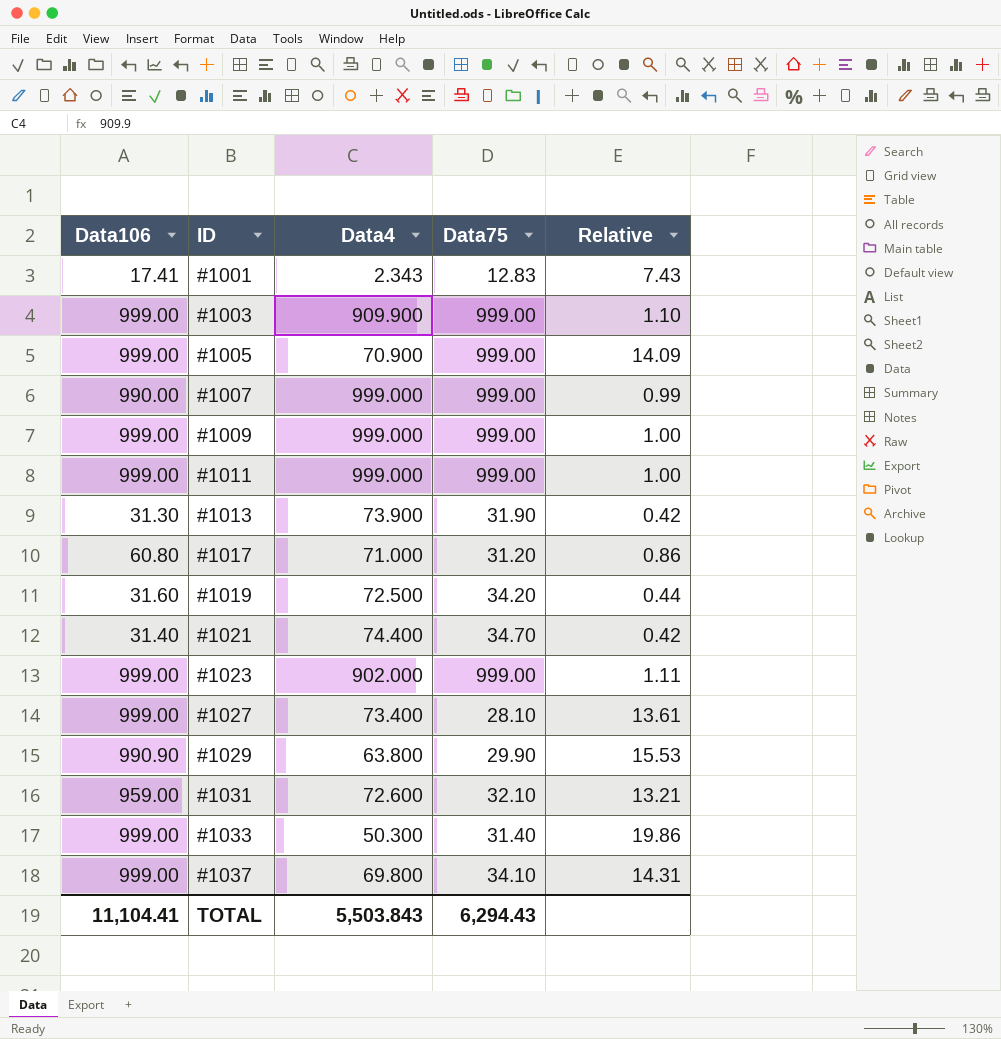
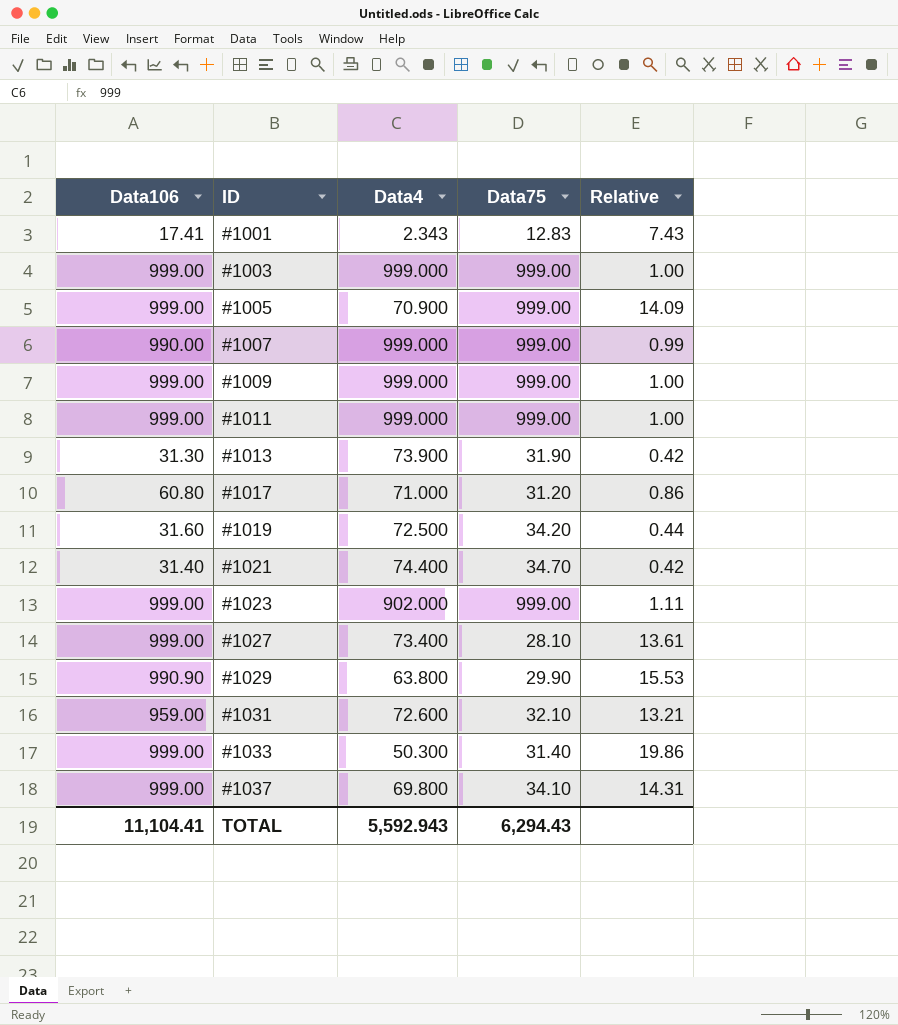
#1003 | Data4: 909.900 -> 999.000
#1003 | Relative: 1.10 -> 1.00
TOTAL | Data4: 5,503.843 -> 5,592.943

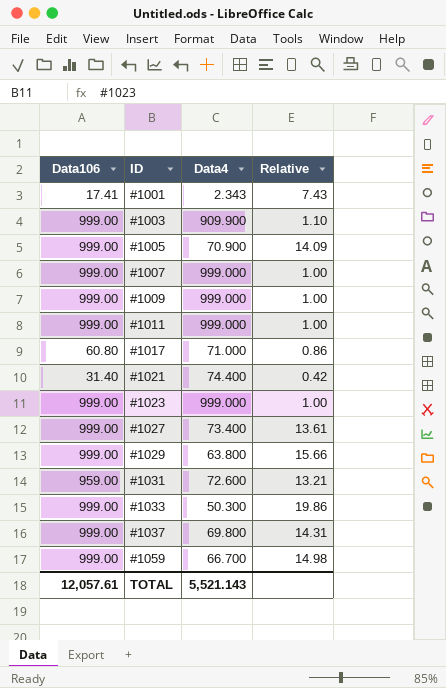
column Data75 | position: 4 -> none
row #1013: 31.30 | 73.900 | 31.90 | 0.42 -> none
row #1019: 31.60 | 72.500 | 34.20 | 0.44 -> none
#1003 | Data4: 999.000 -> 909.900
#1003 | Relative: 1.00 -> 1.10
#1007 | Data106: 990.00 -> 999.00
#1007 | Relative: 0.99 -> 1.00
#1023 | Data4: 902.000 -> 999.000
#1023 | Relative: 1.11 -> 1.00
#1029 | Data106: 990.90 -> 999.00
#1029 | Relative: 15.53 -> 15.66
row #1059: none -> 999.00 | 66.700 | 14.98
TOTAL | Data106: 11,104.41 -> 12,057.61
TOTAL | Data4: 5,592.943 -> 5,521.143

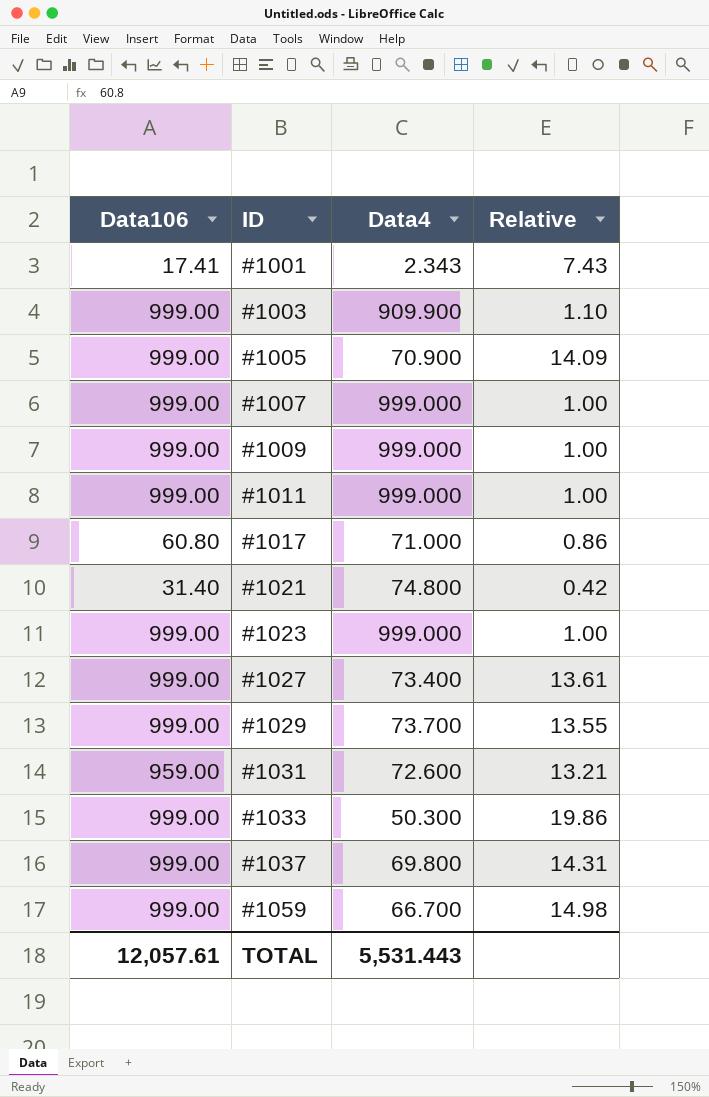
#1021 | Data4: 74.400 -> 74.800
#1029 | Data4: 63.800 -> 73.700
#1029 | Relative: 15.66 -> 13.55
TOTAL | Data4: 5,521.143 -> 5,531.443

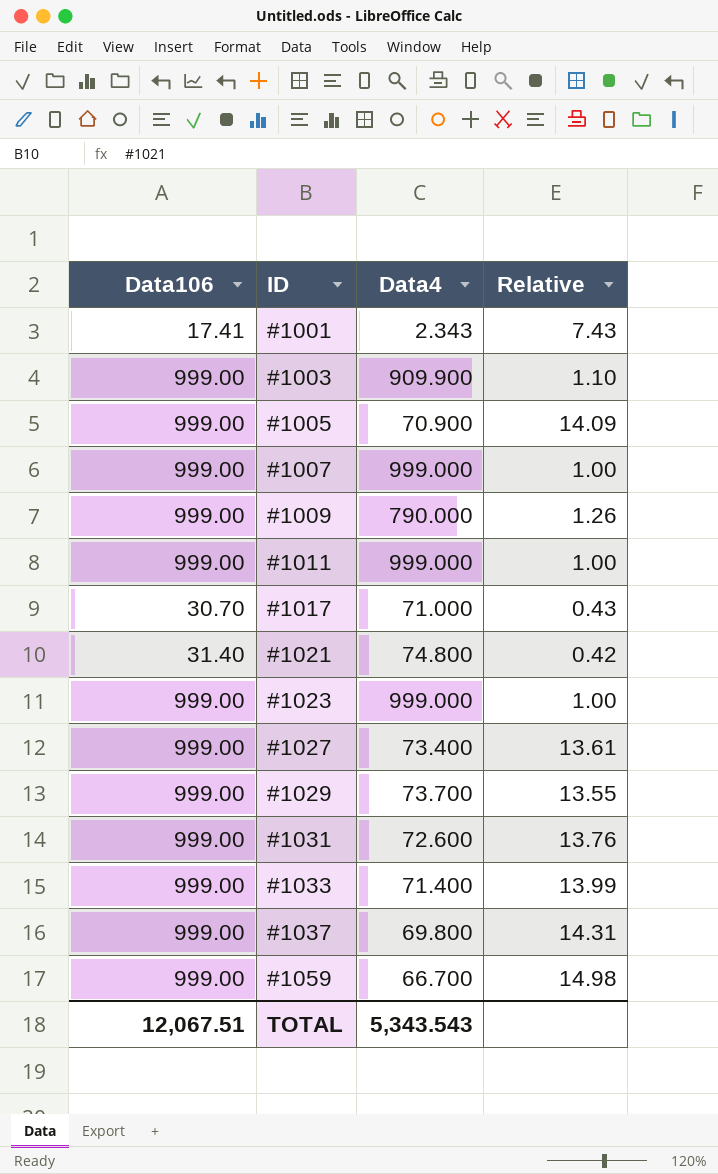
#1009 | Data4: 999.000 -> 790.000
#1009 | Relative: 1.00 -> 1.26
#1017 | Data106: 60.80 -> 30.70
#1017 | Relative: 0.86 -> 0.43
#1031 | Data106: 959.00 -> 999.00
#1031 | Relative: 13.21 -> 13.76
#1033 | Data4: 50.300 -> 71.400
#1033 | Relative: 19.86 -> 13.99
TOTAL | Data106: 12,057.61 -> 12,067.51
TOTAL | Data4: 5,531.443 -> 5,343.543

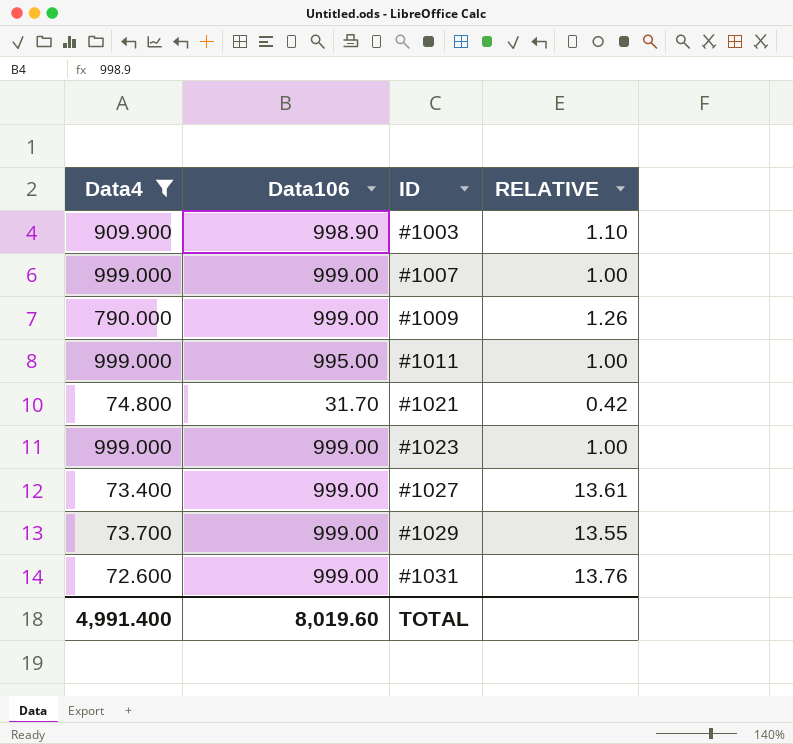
filter: none -> Data4 >= 72.600
column Data4 | position: 3 -> 1
column name: Relative -> RELATIVE
#1003 | Data106: 999.00 -> 998.90
#1011 | Data106: 999.00 -> 995.00
#1021 | Data106: 31.40 -> 31.70
TOTAL | Data4: 5,343.543 -> 4,991.400
TOTAL | Data106: 12,067.51 -> 8,019.60

